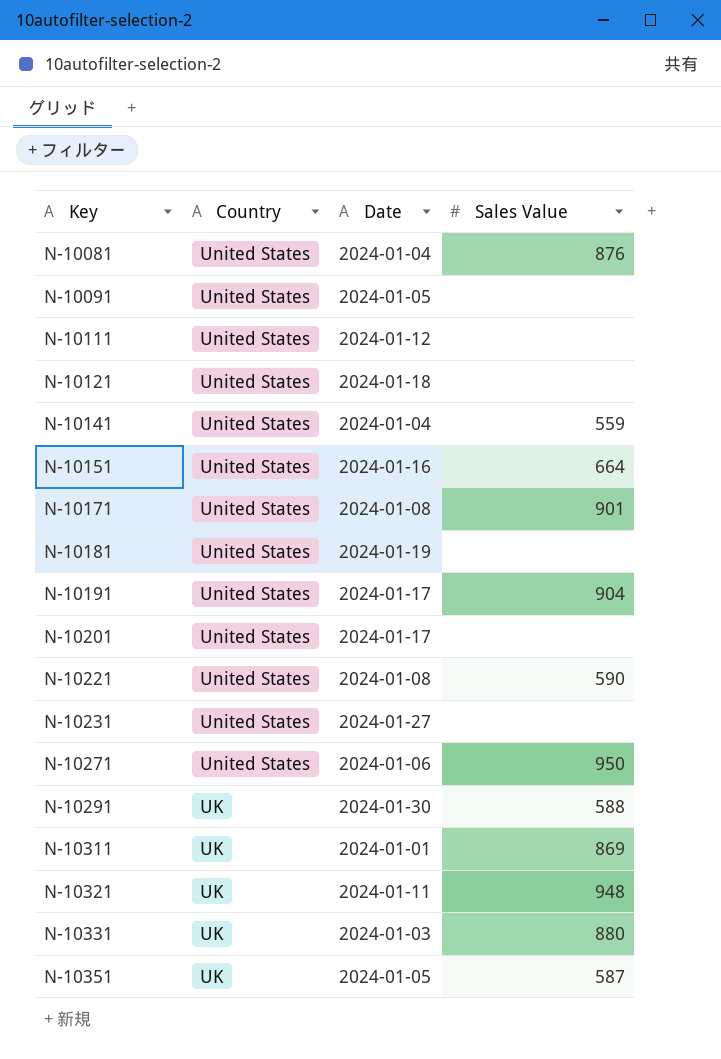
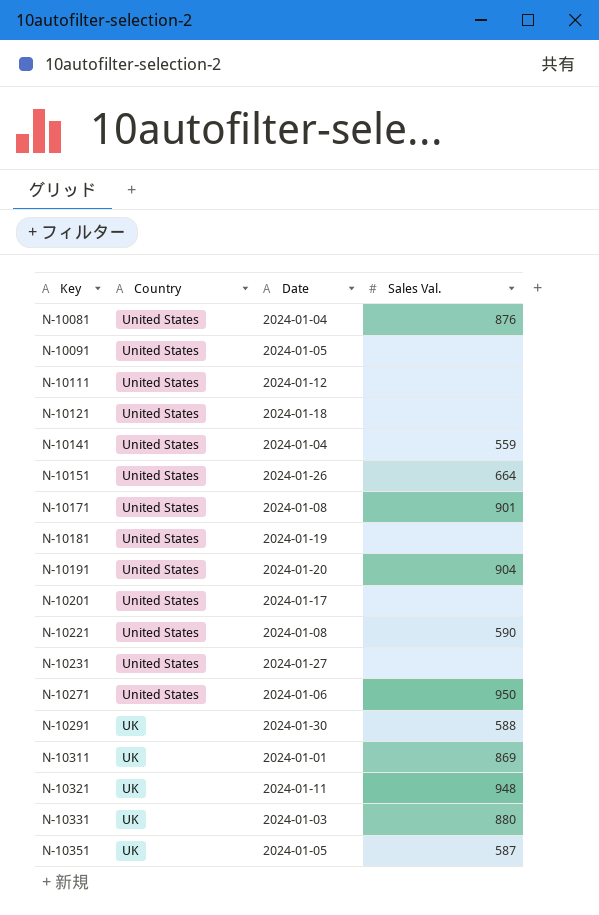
column name: Sales Value -> Sales Val.
N-10151 | Date: 2024-01-16 -> 2024-01-26
N-10191 | Date: 2024-01-17 -> 2024-01-20

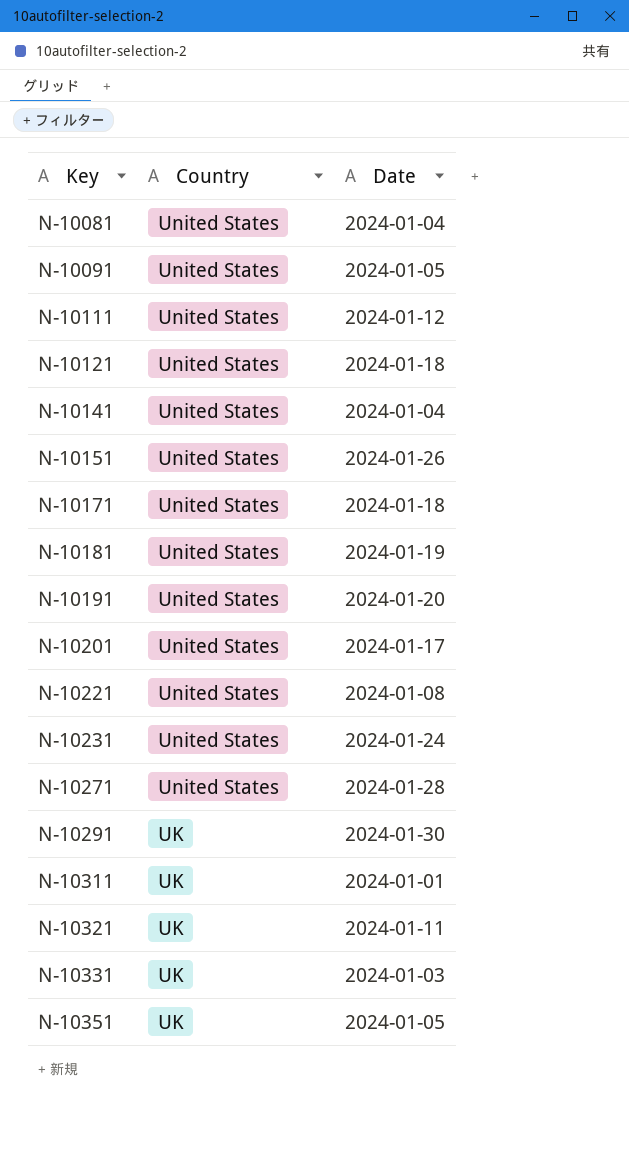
column Sales Val. | position: 4 -> none
N-10171 | Date: 2024-01-08 -> 2024-01-18
N-10231 | Date: 2024-01-27 -> 2024-01-24
N-10271 | Date: 2024-01-06 -> 2024-01-28

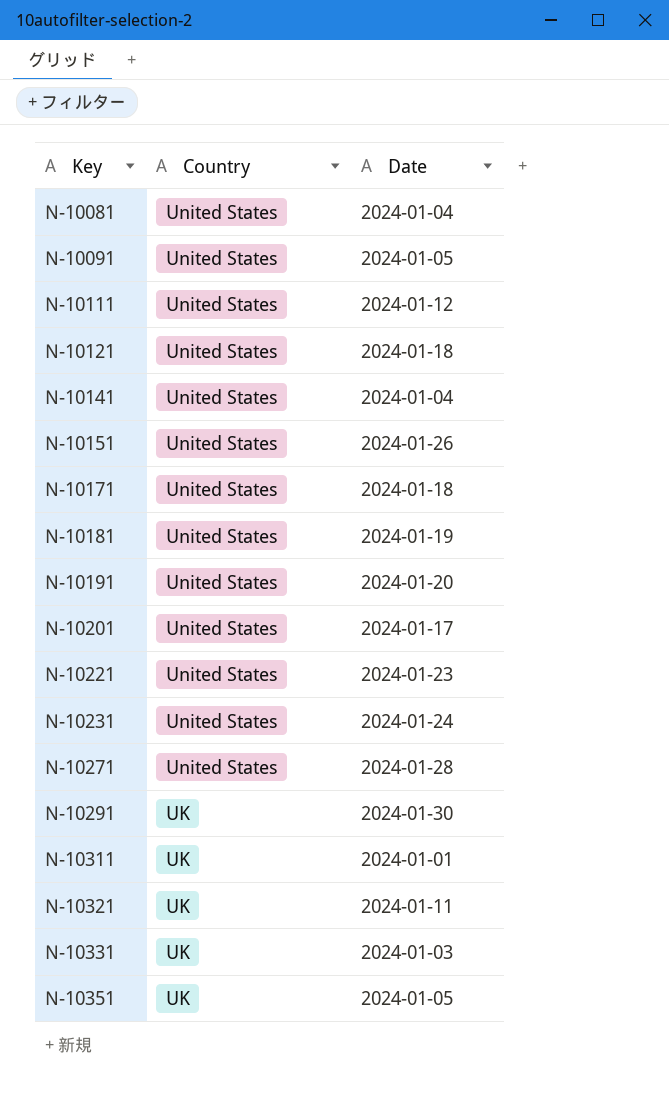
N-10221 | Date: 2024-01-08 -> 2024-01-23

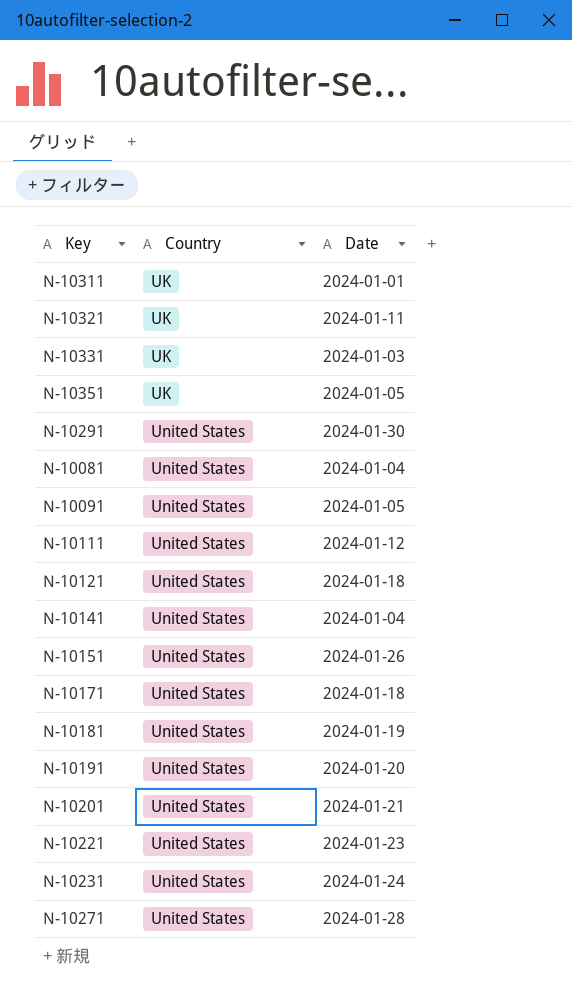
row order: Key ascending -> Country ascending
N-10291 | Country: UK -> United States
N-10201 | Date: 2024-01-17 -> 2024-01-21

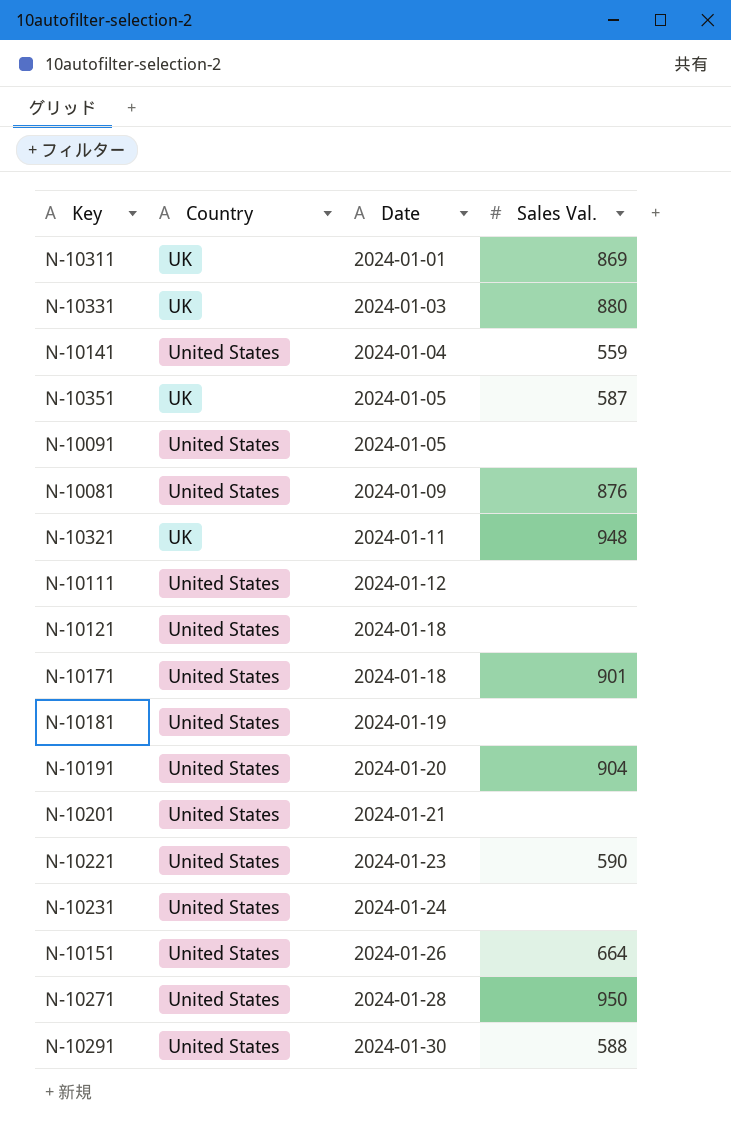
row order: Country ascending -> Date ascending
column Sales Val. | position: none -> 4
N-10081 | Date: 2024-01-04 -> 2024-01-09

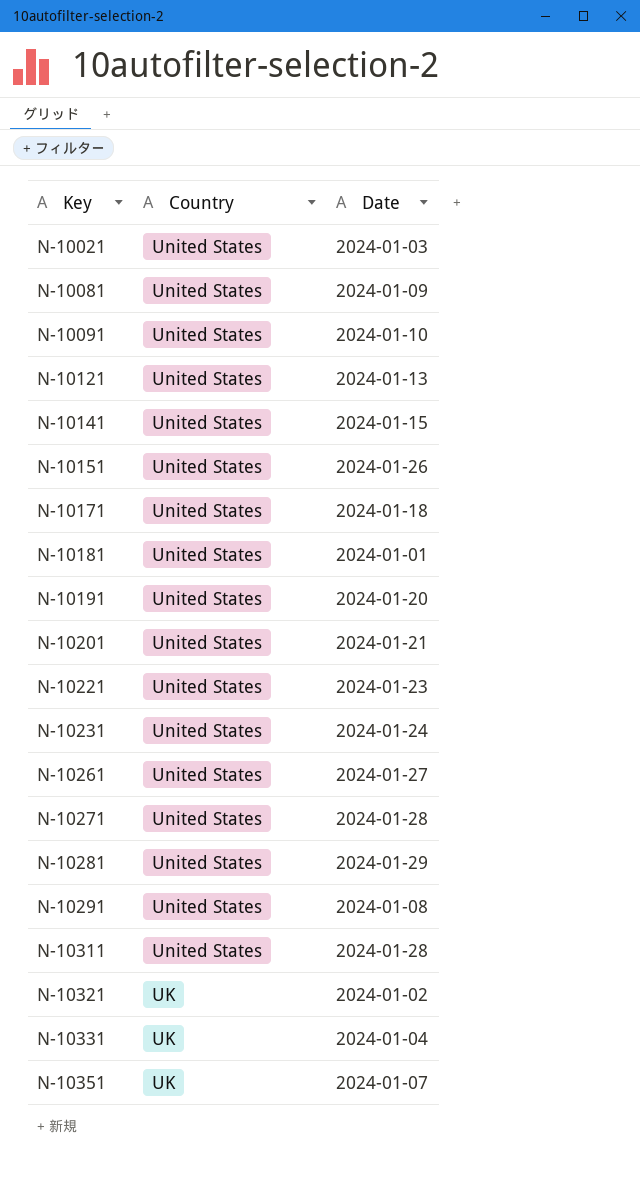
row order: Date ascending -> Key ascending
column Sales Val. | position: 4 -> none
row N-10111: United States | 2024-01-12 | none -> none
row N-10021: none -> United States | 2024-01-03
N-10091 | Date: 2024-01-05 -> 2024-01-10
N-10121 | Date: 2024-01-18 -> 2024-01-13
N-10141 | Date: 2024-01-04 -> 2024-01-15
N-10181 | Date: 2024-01-19 -> 2024-01-01
row N-10261: none -> United States | 2024-01-27
row N-10281: none -> United States | 2024-01-29
N-10291 | Date: 2024-01-30 -> 2024-01-08
N-10311 | Country: UK -> United States
N-10311 | Date: 2024-01-01 -> 2024-01-28
N-10321 | Date: 2024-01-11 -> 2024-01-02
N-10331 | Date: 2024-01-03 -> 2024-01-04
N-10351 | Date: 2024-01-05 -> 2024-01-07

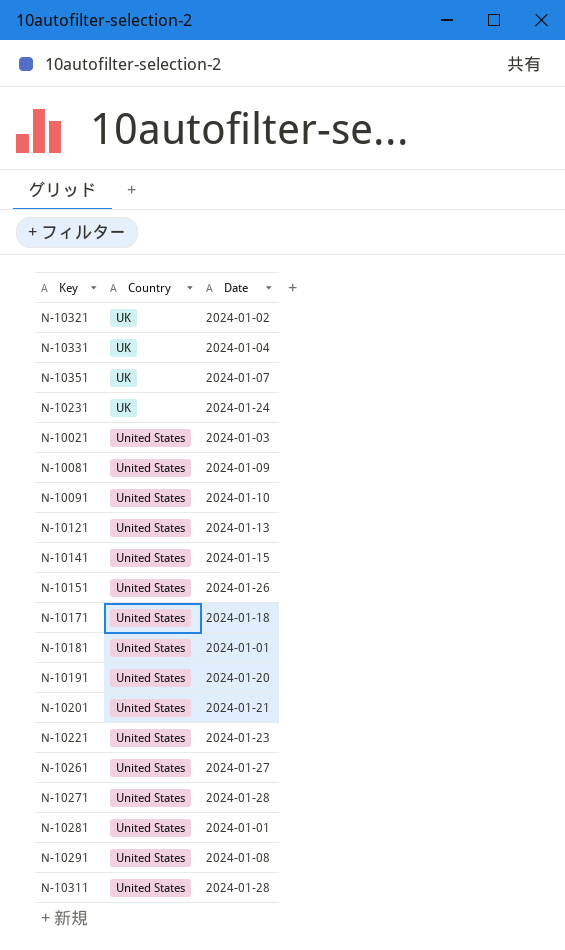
row order: Key ascending -> Country ascending
N-10231 | Country: United States -> UK
N-10281 | Date: 2024-01-29 -> 2024-01-01

